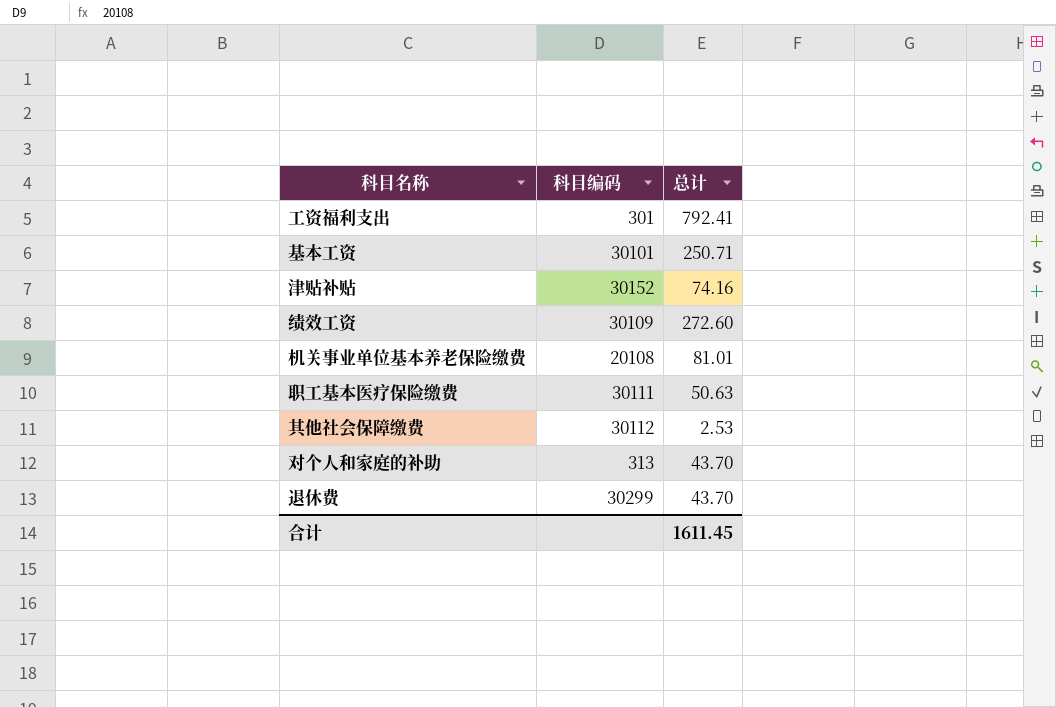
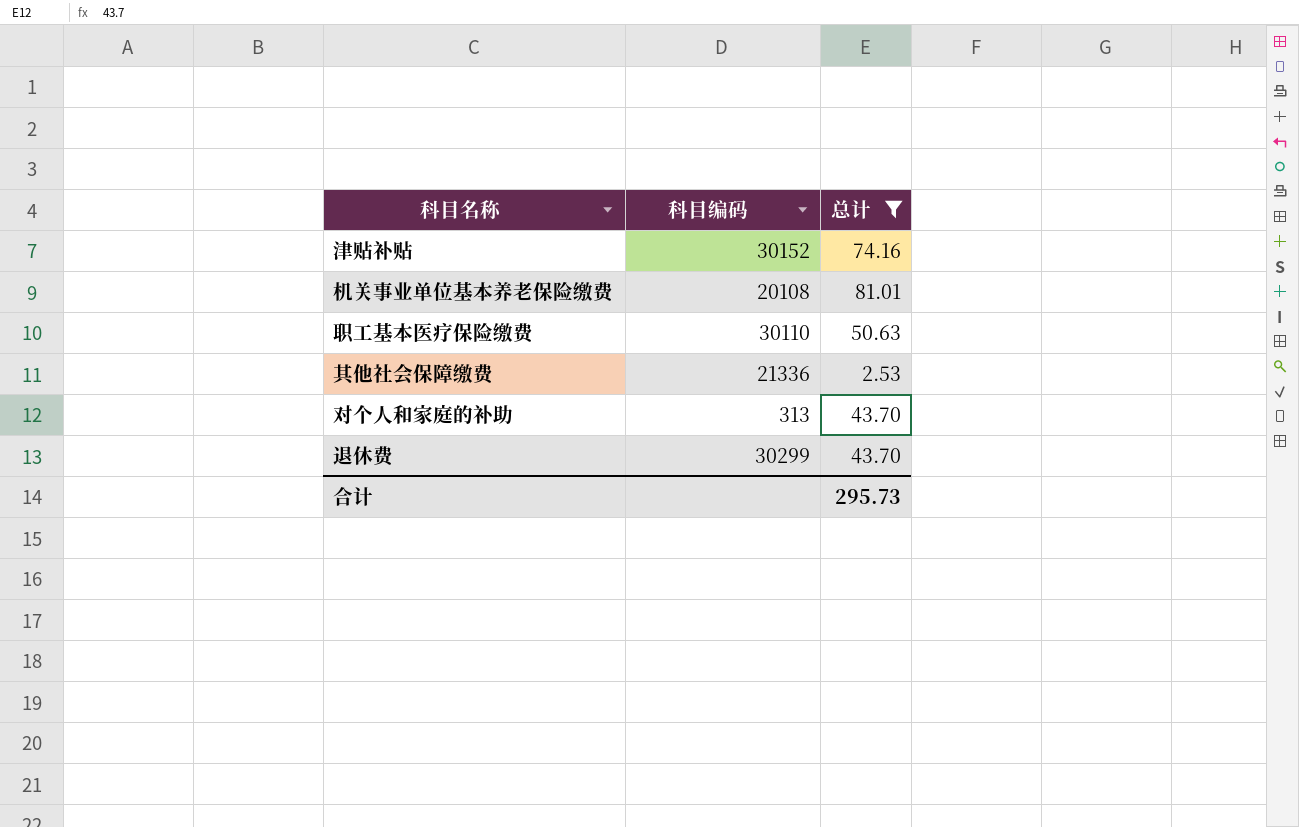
filter: none -> 总计 <= 81.01
职工基本医疗保险缴费 | 科目编码: 30111 -> 30110
其他社会保障缴费 | 科目编码: 30112 -> 21336
合计 | 总计: 1611.45 -> 295.73

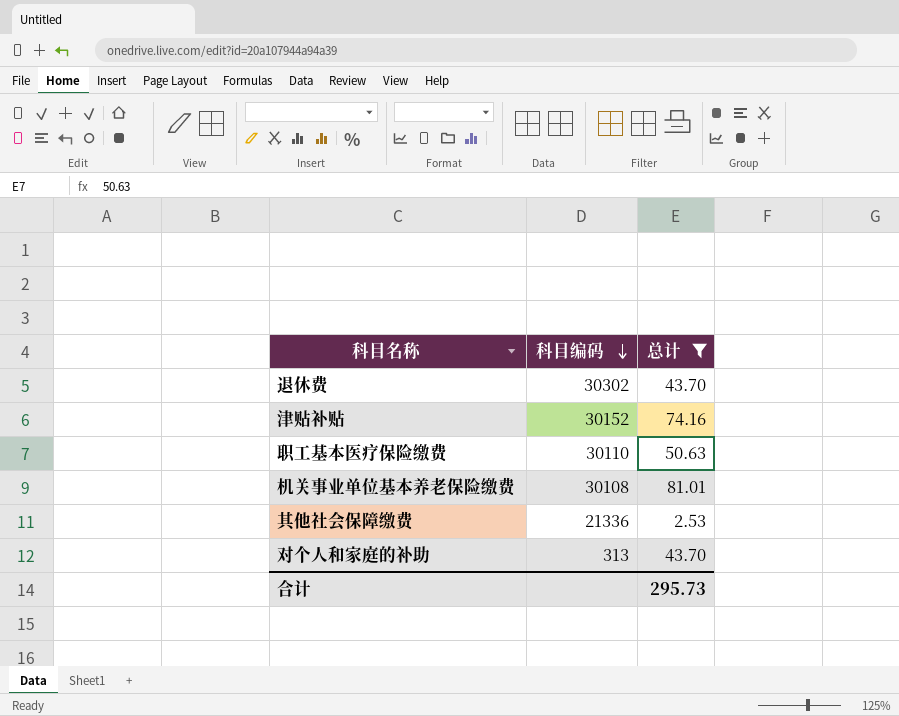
row order: none -> 科目编码 descending
退休费 | 科目编码: 30299 -> 30302
机关事业单位基本养老保险缴费 | 科目编码: 20108 -> 30108

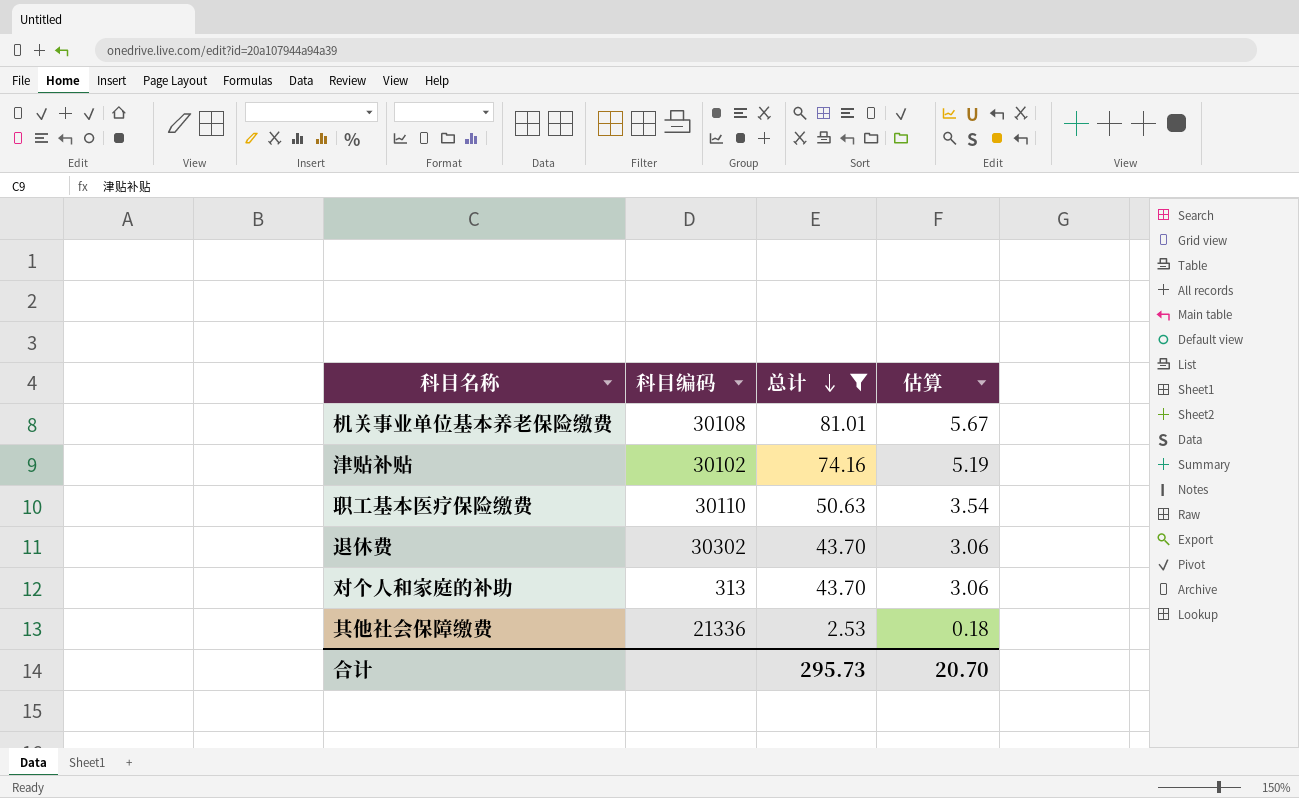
row order: 科目编码 descending -> 总计 descending
column 估算 | formula: none -> [总计] * 0.07
津贴补贴 | 科目编码: 30152 -> 30102

